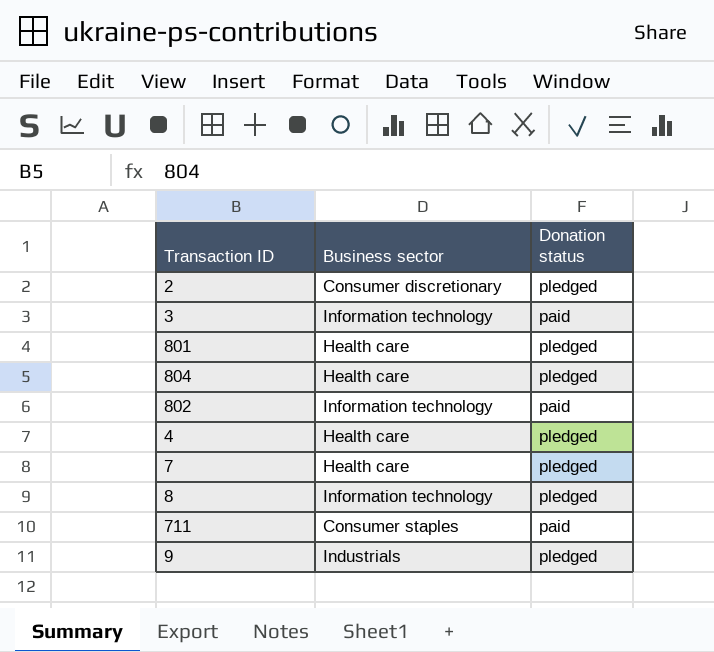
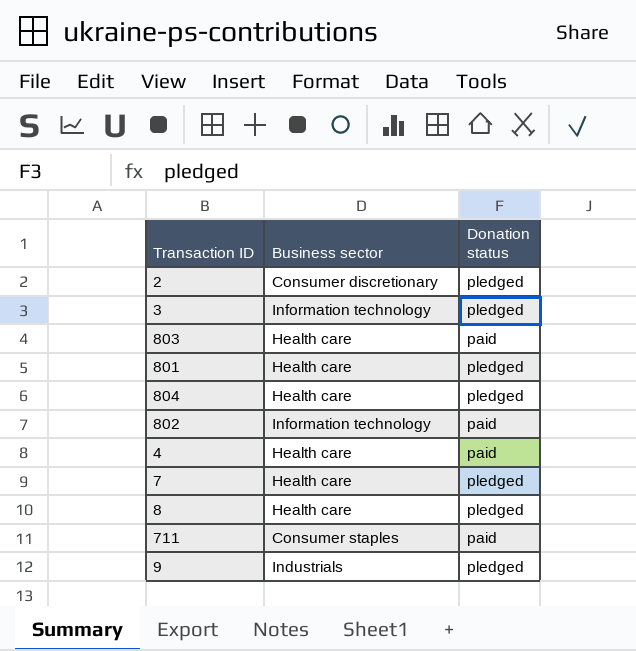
3 | Donation status: paid -> pledged
row 803: none -> Health care | paid
4 | Donation status: pledged -> paid
8 | Business sector: Information technology -> Health care

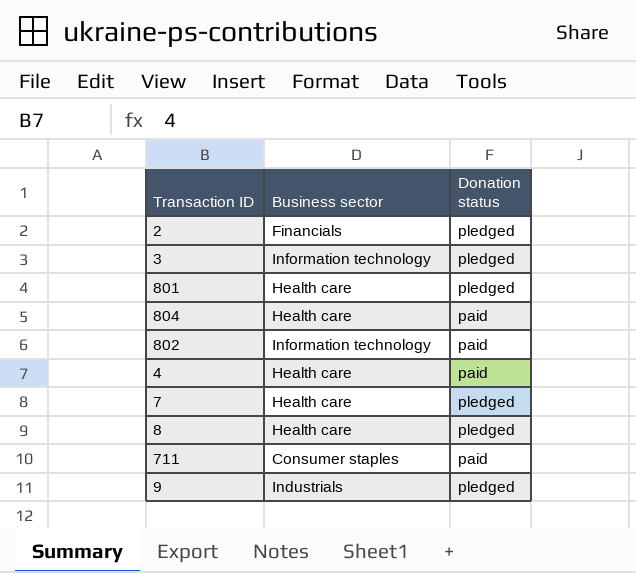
row 803: Health care | paid -> none
2 | Business sector: Consumer discretionary -> Financials
804 | Donation status: pledged -> paid

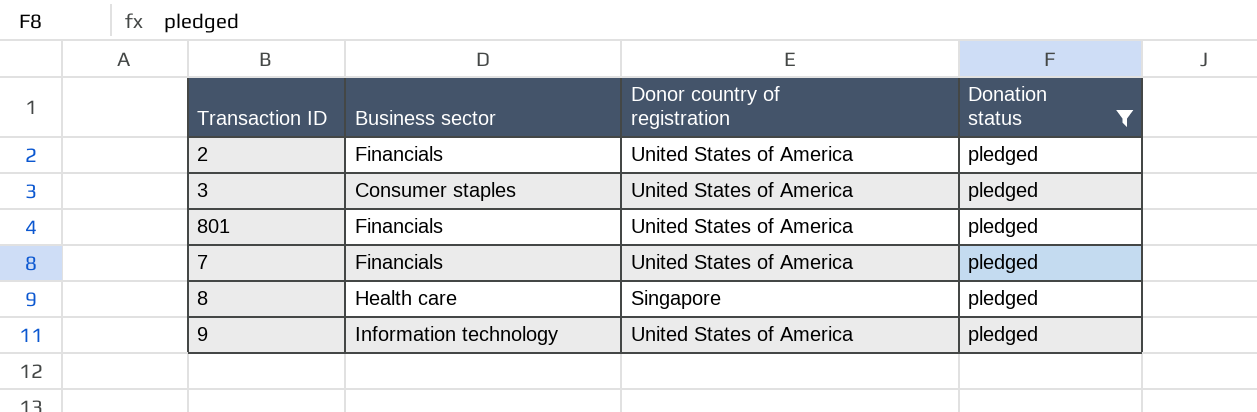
filter: none -> Donation status = pledged
column Donor country of registration | position: none -> 3
3 | Business sector: Information technology -> Consumer staples
801 | Business sector: Health care -> Financials
7 | Business sector: Health care -> Financials
9 | Business sector: Industrials -> Information technology

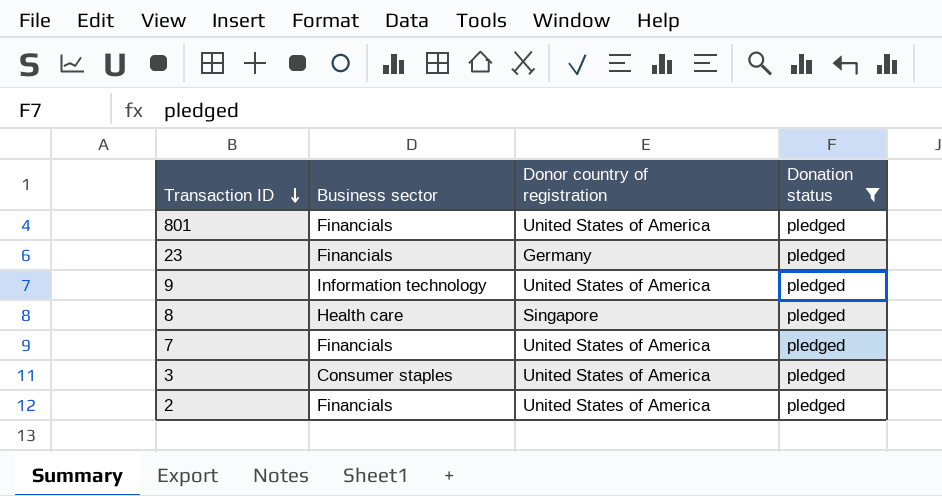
row order: none -> Transaction ID descending
row 23: none -> Financials | Germany | pledged

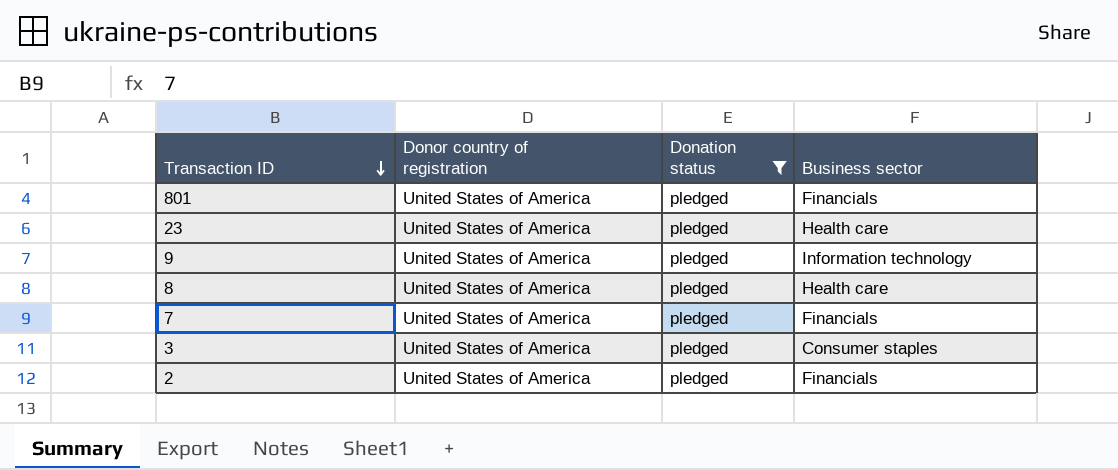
column Business sector | position: 2 -> 4
23 | Donor country of registration: Germany -> United States of America
23 | Business sector: Financials -> Health care
8 | Donor country of registration: Singapore -> United States of America

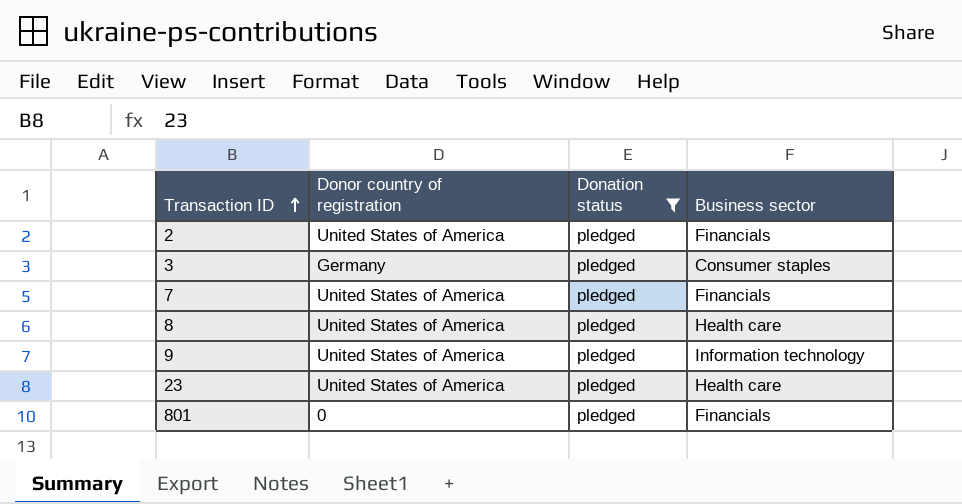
row order: Transaction ID descending -> Transaction ID ascending
3 | Donor country of registration: United States of America -> Germany
801 | Donor country of registration: United States of America -> 0

